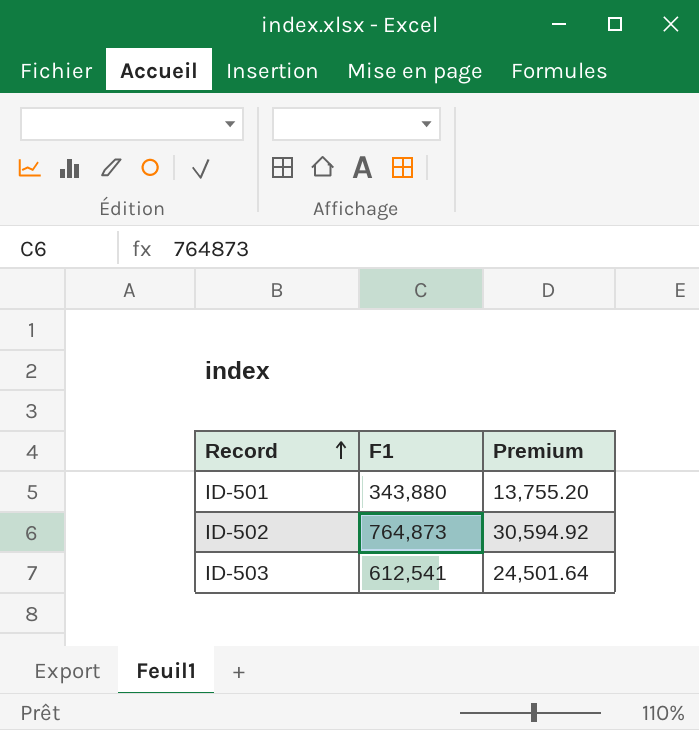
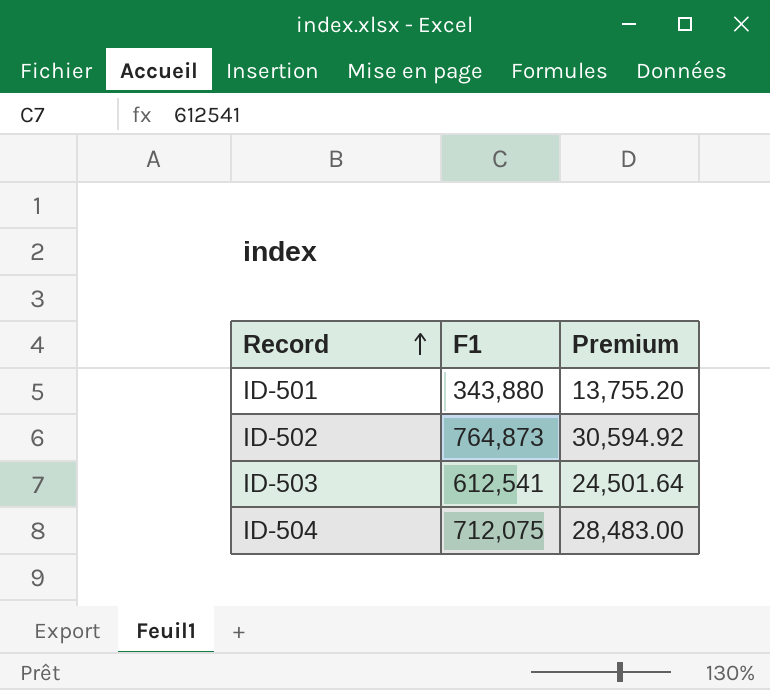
row ID-504: none -> 712,075 | 28,483.00

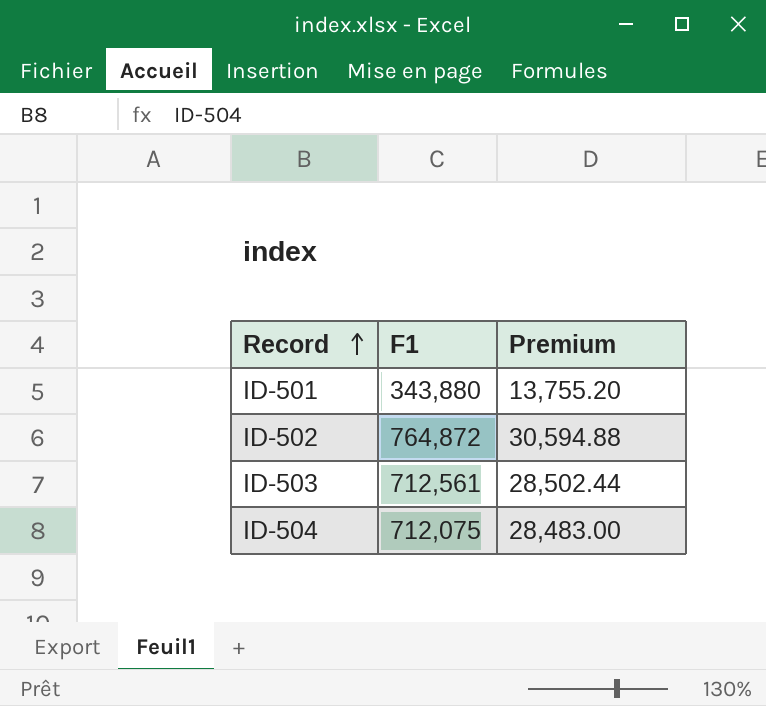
ID-502 | F1: 764,873 -> 764,872
ID-502 | Premium: 30,594.92 -> 30,594.88
ID-503 | F1: 612,541 -> 712,561
ID-503 | Premium: 24,501.64 -> 28,502.44

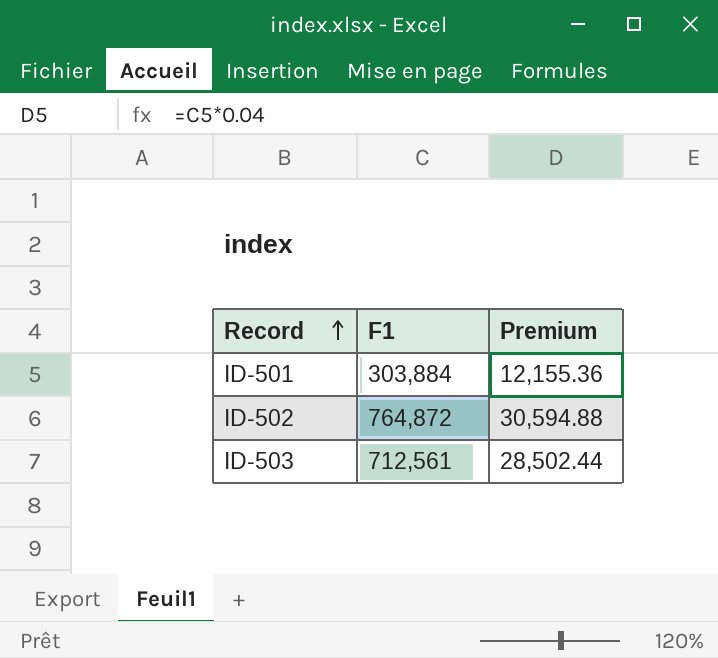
row ID-504: 712,075 | 28,483.00 -> none
ID-501 | F1: 343,880 -> 303,884
ID-501 | Premium: 13,755.20 -> 12,155.36

